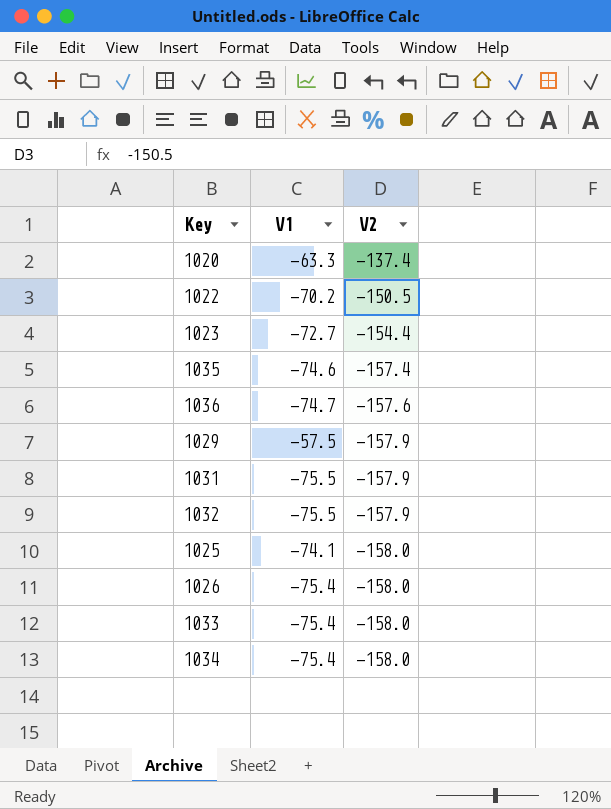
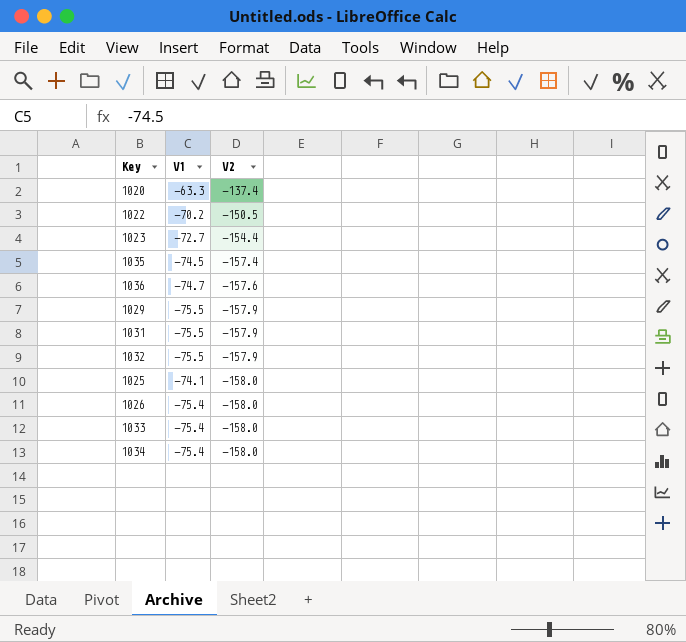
1035 | V1: -74.6 -> -74.5
1029 | V1: -57.5 -> -75.5

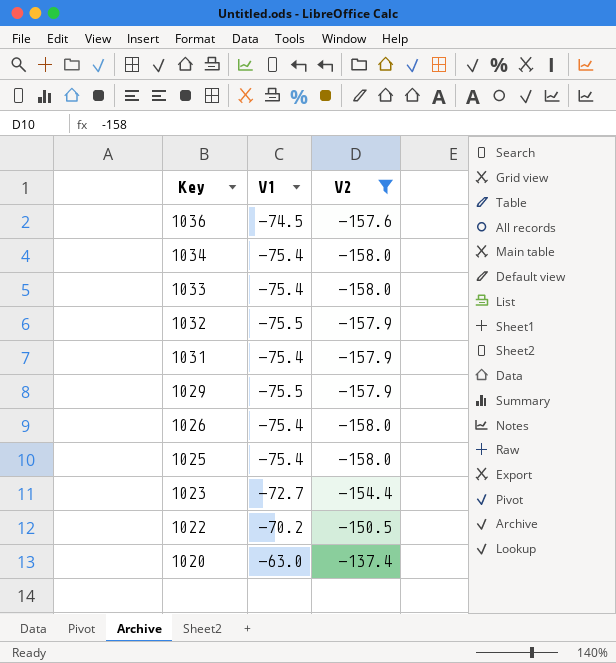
filter: none -> V2 != -157.4
row order: V2 descending -> Key descending
1036 | V1: -74.7 -> -74.5
1031 | V1: -75.5 -> -75.4
1025 | V1: -74.1 -> -75.4
1020 | V1: -63.3 -> -63.0

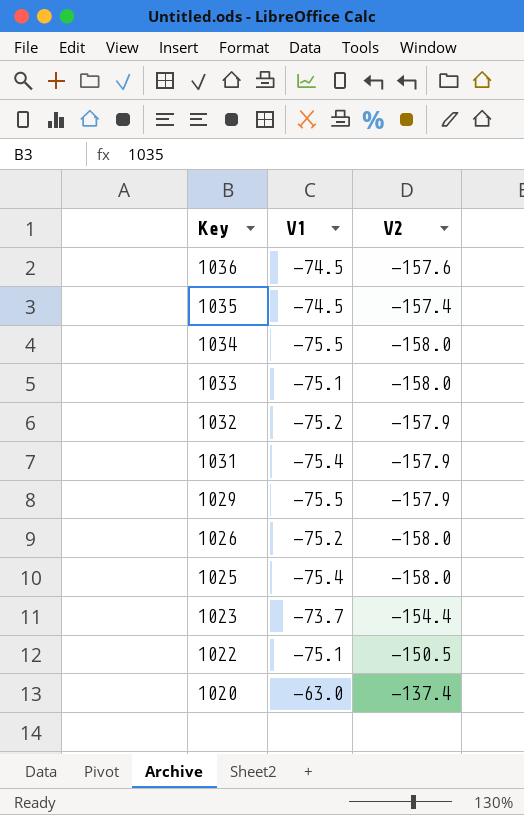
filter: V2 != -157.4 -> none
1034 | V1: -75.4 -> -75.5
1033 | V1: -75.4 -> -75.1
1032 | V1: -75.5 -> -75.2
1026 | V1: -75.4 -> -75.2
1023 | V1: -72.7 -> -73.7
1022 | V1: -70.2 -> -75.1

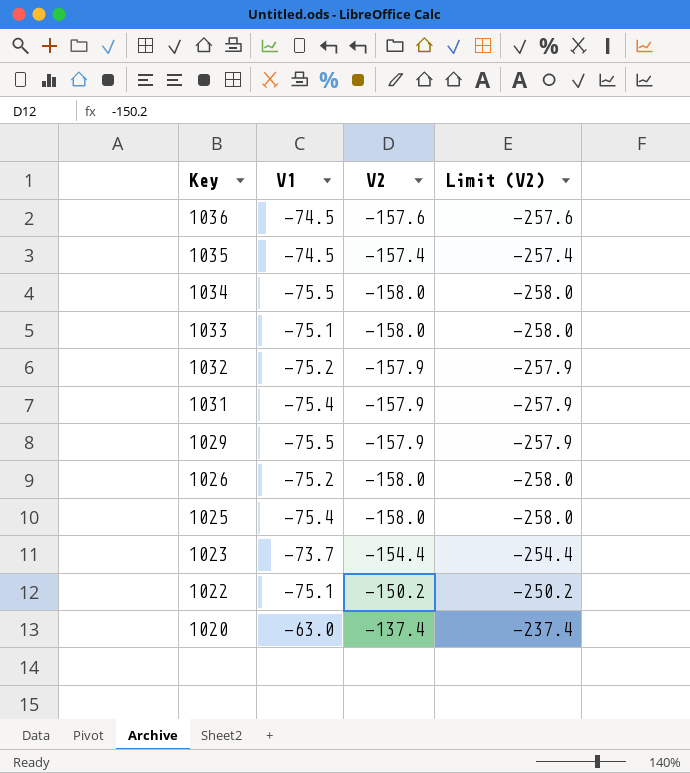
column Limit (V2) | formula: none -> [V2] - 100
1022 | V2: -150.5 -> -150.2

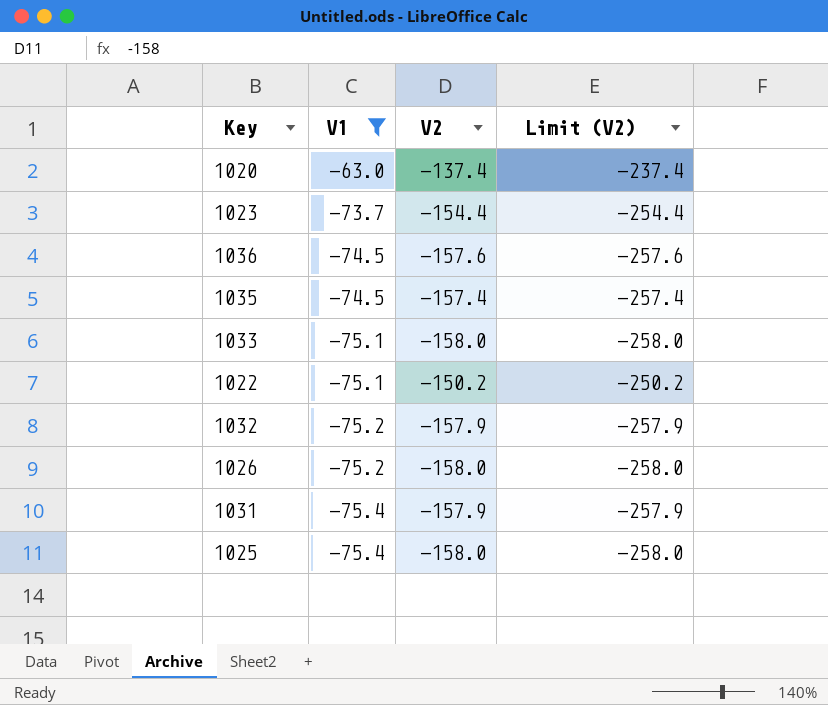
filter: none -> V1 != -75.5
row order: Key descending -> V1 descending

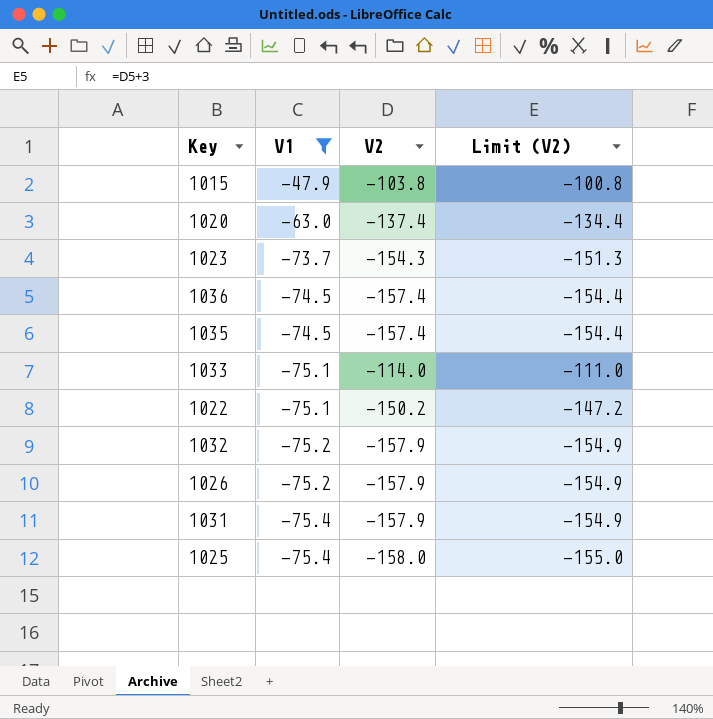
column Limit (V2) | formula: [V2] - 100 -> [V2] + 3
row 1015: none -> -47.9 | -103.8 | -100.8
1023 | V2: -154.4 -> -154.3
1036 | V2: -157.6 -> -157.4
1033 | V2: -158.0 -> -114.0
1026 | V2: -158.0 -> -157.9

